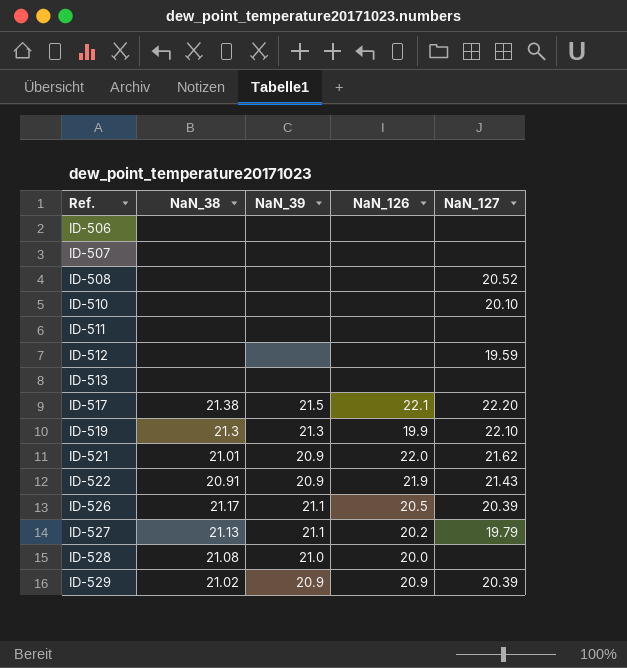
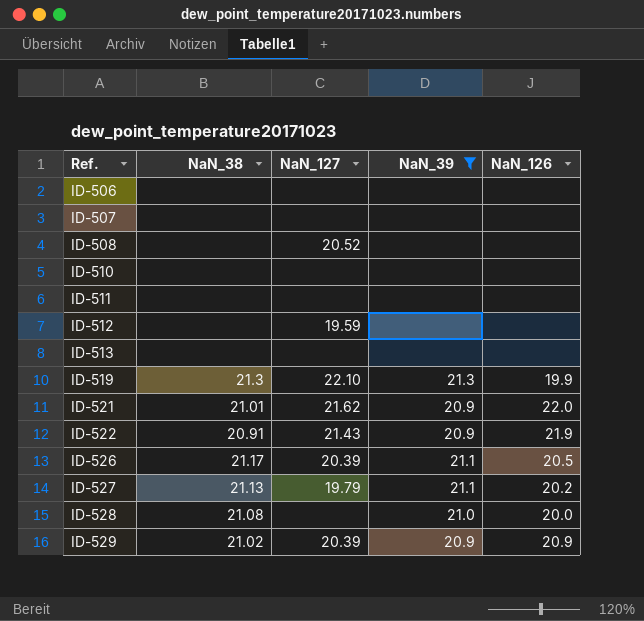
filter: none -> NaN_39 != 21.5
column NaN_127 | position: 5 -> 3
ID-510 | NaN_127: 20.10 -> none

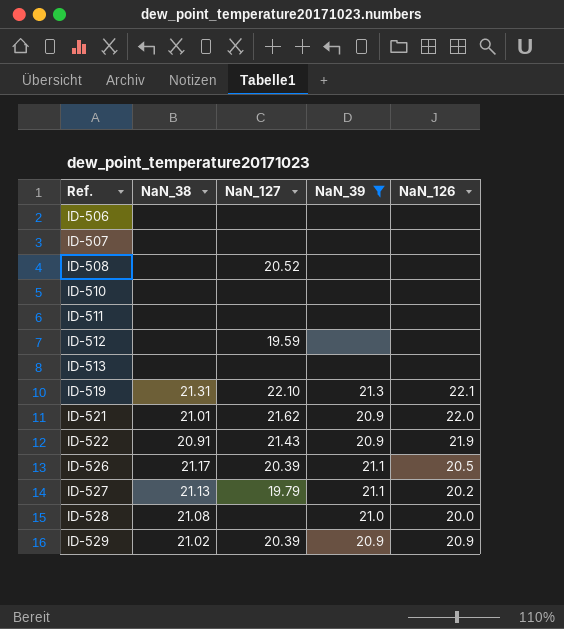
ID-519 | NaN_38: 21.3 -> 21.31
ID-519 | NaN_126: 19.9 -> 22.1

